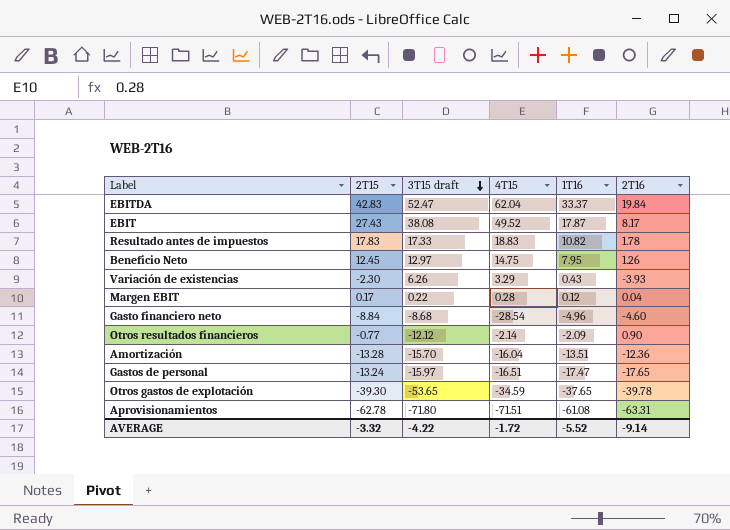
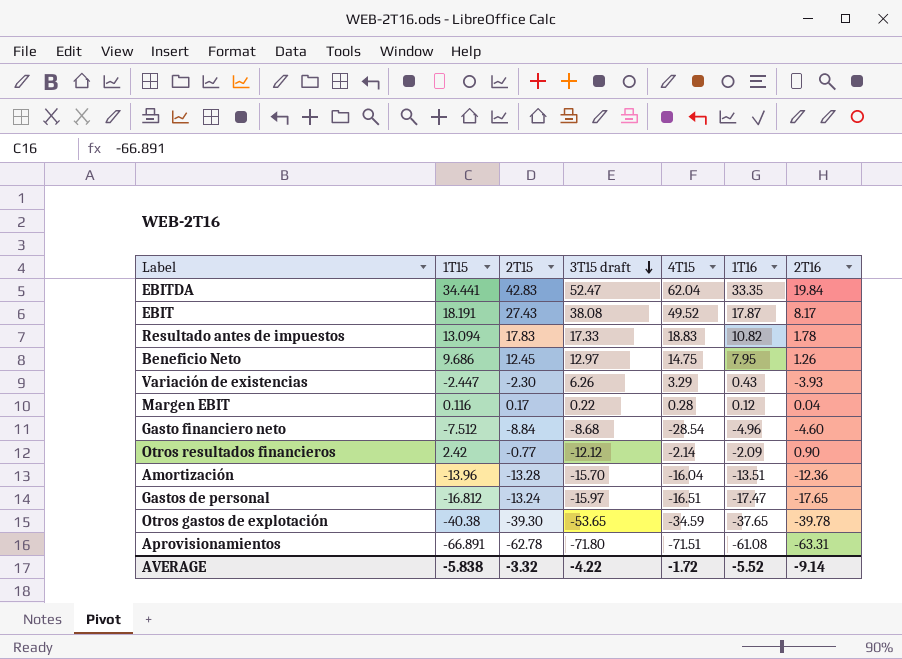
column 1T15 | position: none -> 2
EBITDA | 1T16: 33.37 -> 33.35

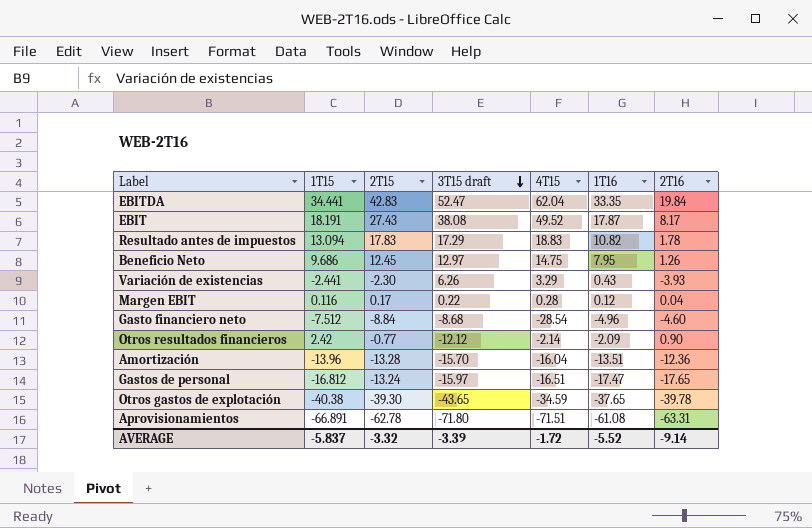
Resultado antes de impuestos | 3T15 draft: 17.33 -> 17.29
Variación de existencias | 1T15: -2.447 -> -2.441
Otros gastos de explotación | 3T15 draft: -53.65 -> -43.65
AVERAGE | 1T15: -5.838 -> -5.837
AVERAGE | 3T15 draft: -4.22 -> -3.39

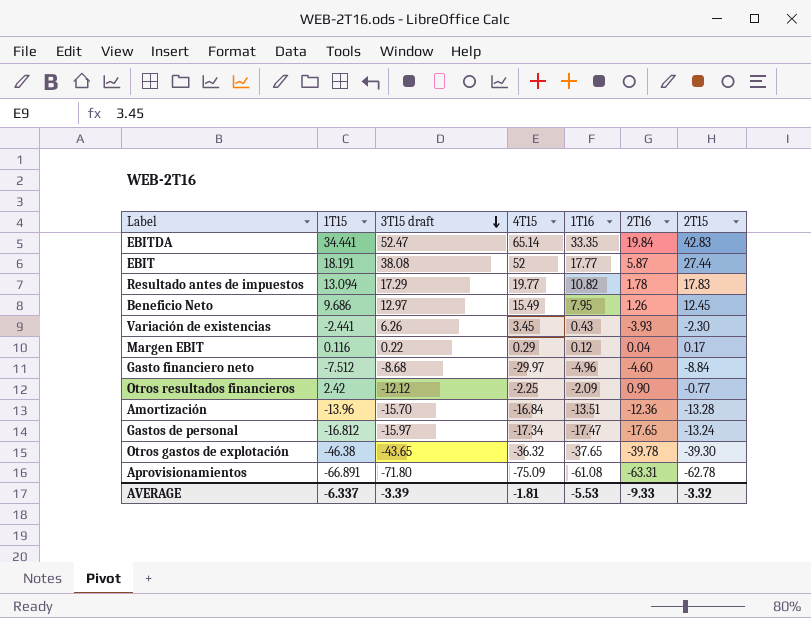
column 2T15 | position: 3 -> 7
EBITDA | 4T15: 62.04 -> 65.14
EBIT | 4T15: 49.52 -> 52
EBIT | 1T16: 17.87 -> 17.77
EBIT | 2T16: 8.17 -> 5.87
EBIT | 2T15: 27.43 -> 27.44
Resultado antes de impuestos | 4T15: 18.83 -> 19.77
Beneficio Neto | 4T15: 14.75 -> 15.49
Variación de existencias | 4T15: 3.29 -> 3.45
Margen EBIT | 4T15: 0.28 -> 0.29
Gasto financiero neto | 4T15: -28.54 -> -29.97
Otros resultados financieros | 4T15: -2.14 -> -2.25
Amortización | 4T15: -16.04 -> -16.84
Gastos de personal | 4T15: -16.51 -> -17.34
Otros gastos de explotación | 1T15: -40.38 -> -46.38
Otros gastos de explotación | 4T15: -34.59 -> -36.32
Aprovisionamientos | 4T15: -71.51 -> -75.09
AVERAGE | 1T15: -5.837 -> -6.337
AVERAGE | 4T15: -1.72 -> -1.81
AVERAGE | 1T16: -5.52 -> -5.53
AVERAGE | 2T16: -9.14 -> -9.33

